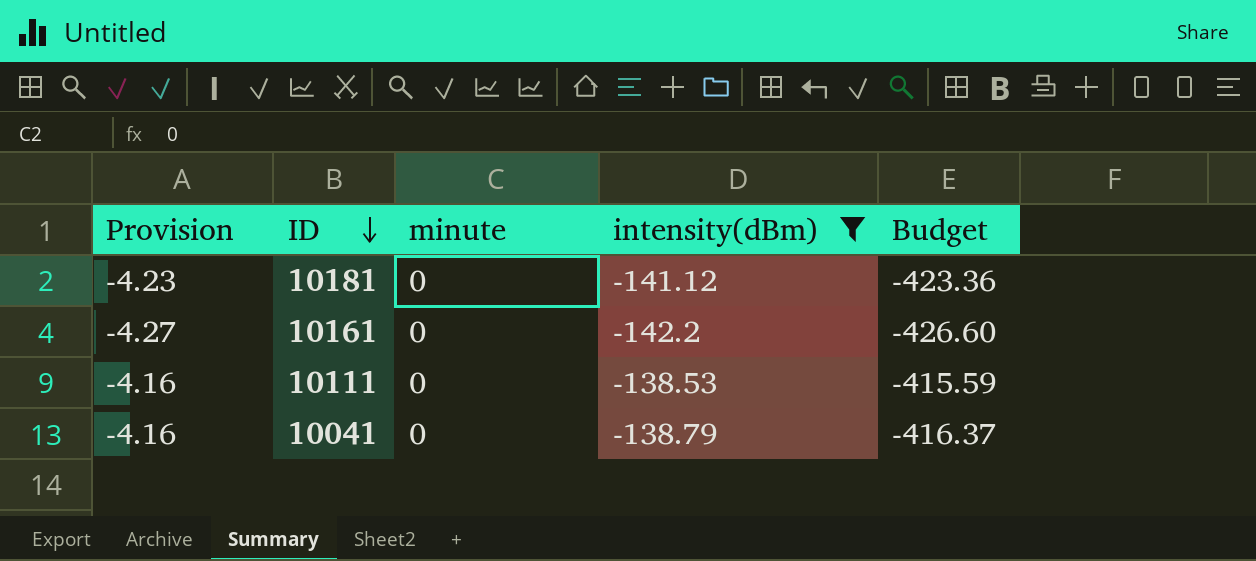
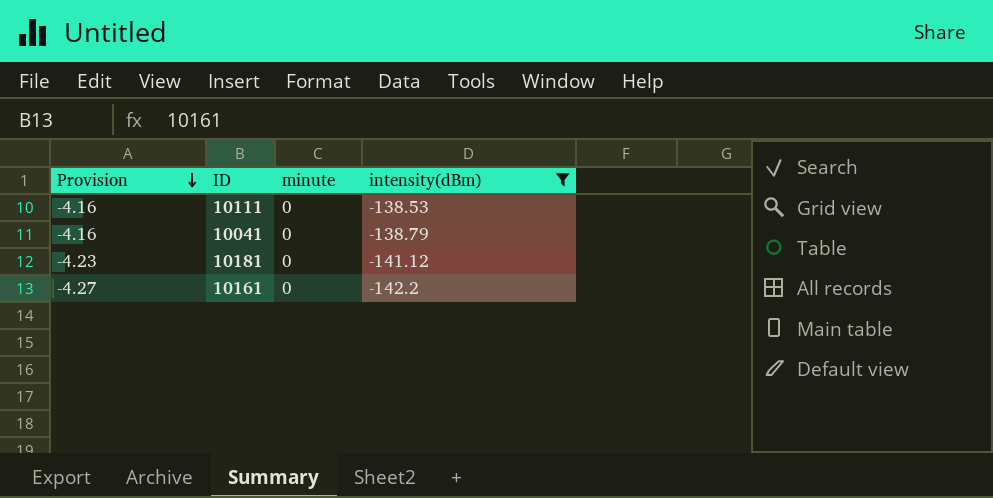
row order: ID descending -> Provision descending
column Budget | formula: [intensity(dBm)] * 3 -> none

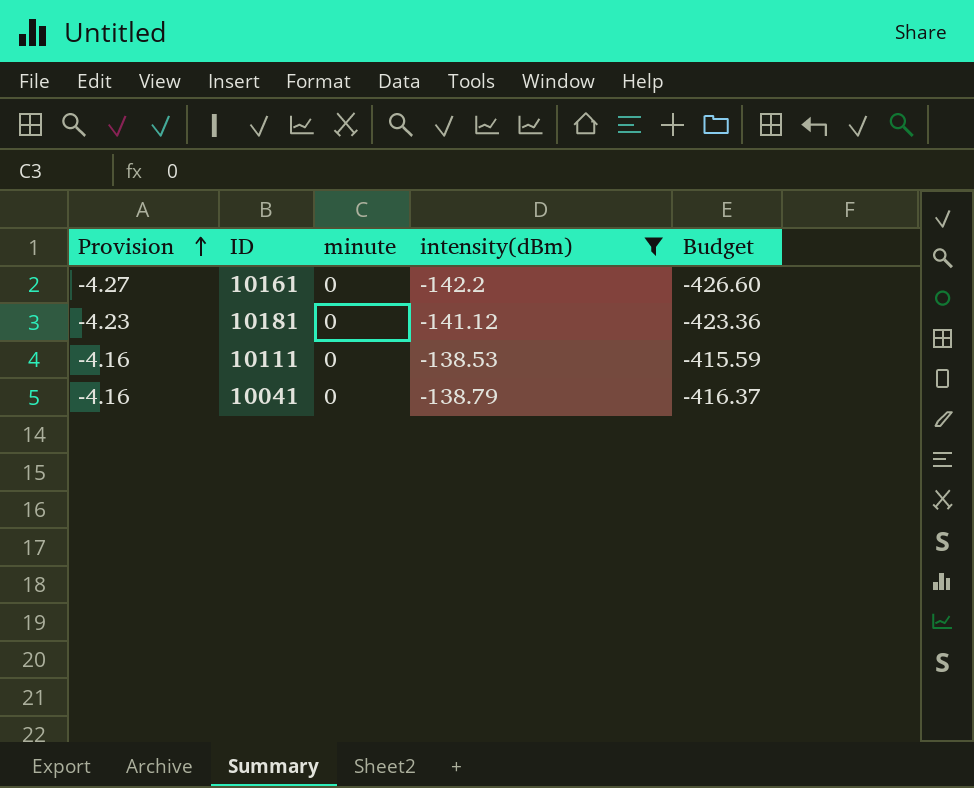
row order: Provision descending -> Provision ascending
column Budget | formula: none -> [intensity(dBm)] * 3

